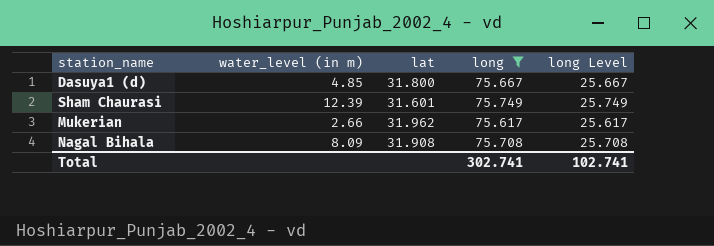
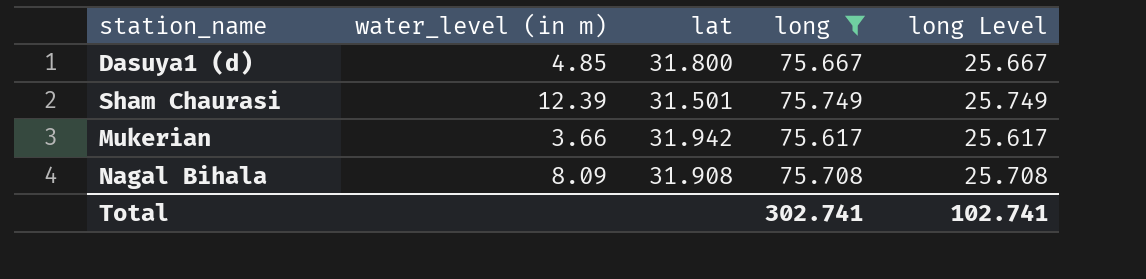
Sham Chaurasi | lat: 31.601 -> 31.501
Mukerian | water_level (in m): 2.66 -> 3.66
Mukerian | lat: 31.962 -> 31.942

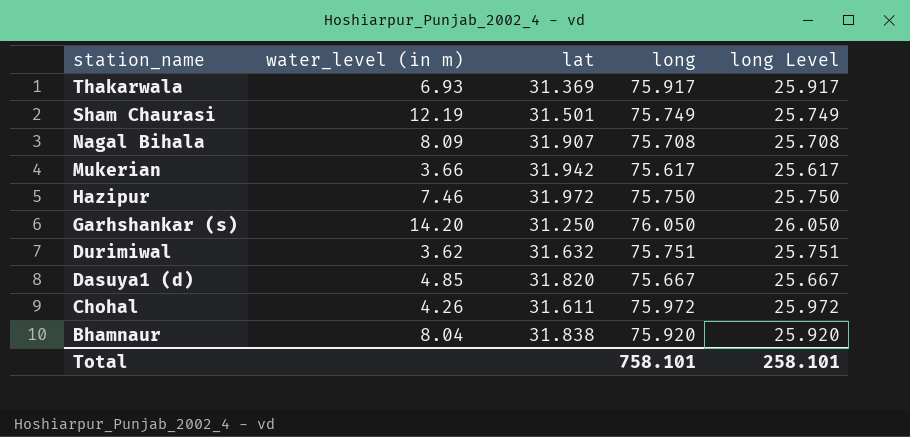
filter: long <= 75.749 -> none
row order: none -> station_name descending
Sham Chaurasi | water_level (in m): 12.39 -> 12.19
Nagal Bihala | lat: 31.908 -> 31.907
Dasuya1 (d) | lat: 31.800 -> 31.820
Total | long: 302.741 -> 758.101
Total | long Level: 102.741 -> 258.101

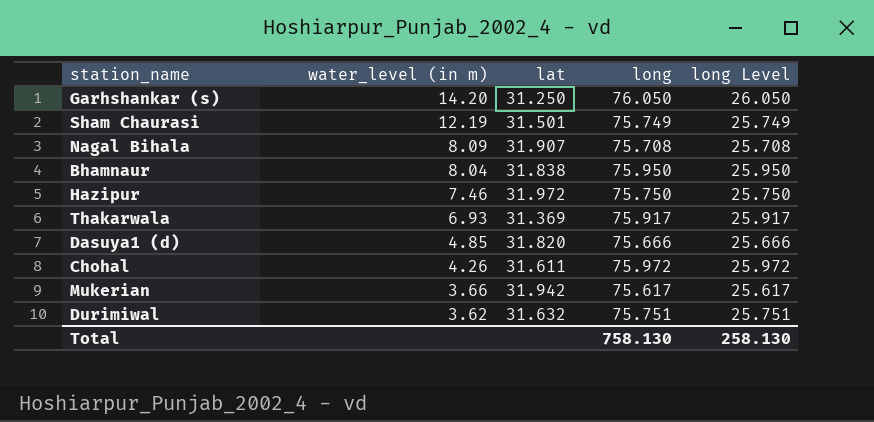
row order: station_name descending -> water_level (in m) descending
Bhamnaur | long: 75.920 -> 75.950
Bhamnaur | long Level: 25.920 -> 25.950
Dasuya1 (d) | long: 75.667 -> 75.666
Dasuya1 (d) | long Level: 25.667 -> 25.666
Total | long: 758.101 -> 758.130
Total | long Level: 258.101 -> 258.130

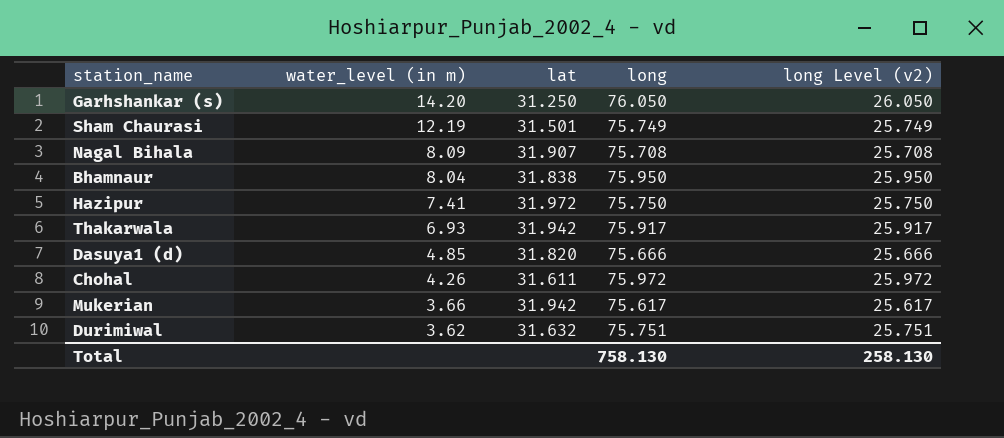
column name: long Level -> long Level (v2)
Hazipur | water_level (in m): 7.46 -> 7.41
Thakarwala | lat: 31.369 -> 31.942

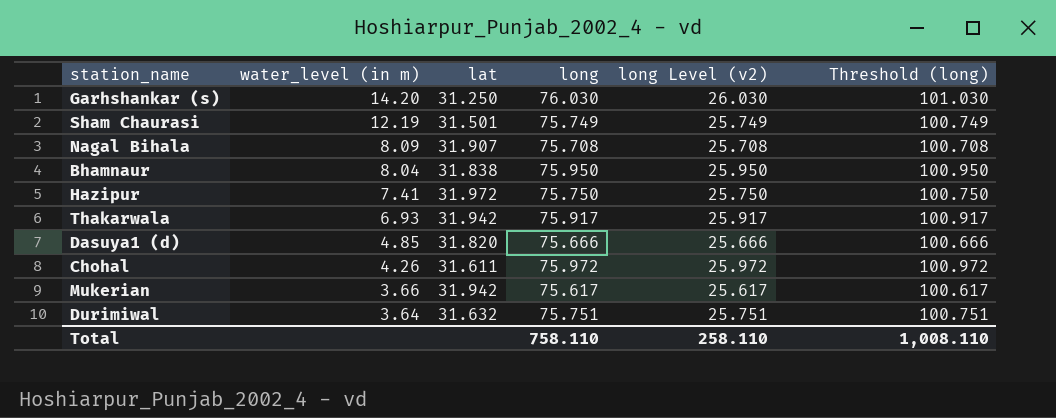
column Threshold (long) | formula: none -> [long] + 25
Garhshankar (s) | long: 76.050 -> 76.030
Garhshankar (s) | long Level (v2): 26.050 -> 26.030
Durimiwal | water_level (in m): 3.62 -> 3.64
Total | long: 758.130 -> 758.110
Total | long Level (v2): 258.130 -> 258.110

